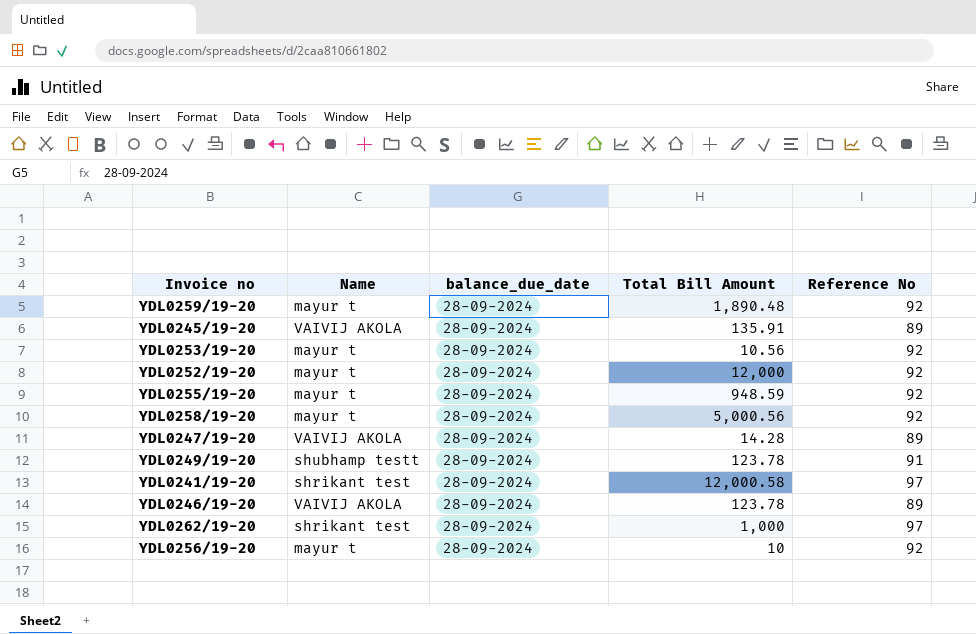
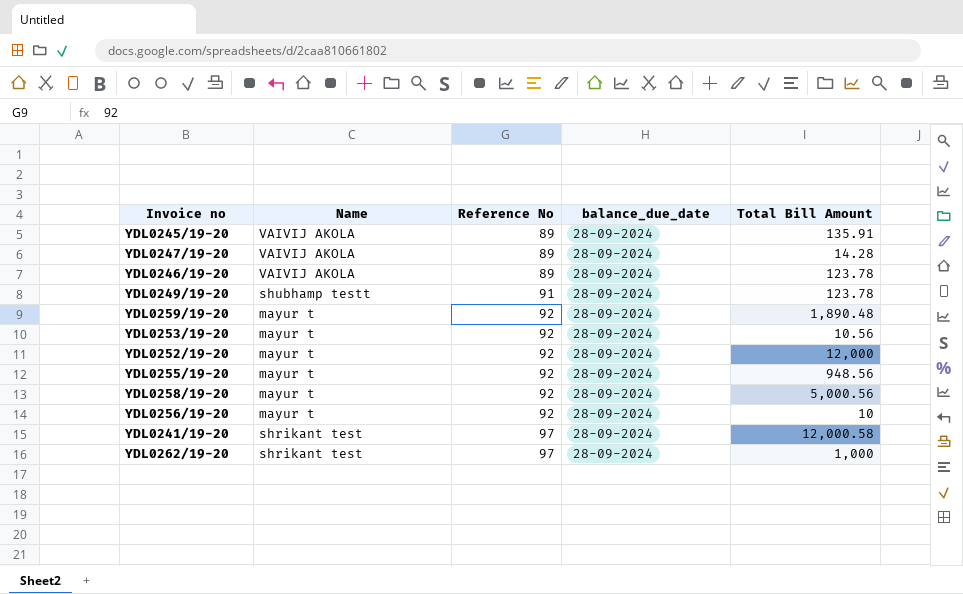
row order: none -> Reference No ascending
column Reference No | position: 5 -> 3
YDL0255/19-20 | Total Bill Amount: 948.59 -> 948.56

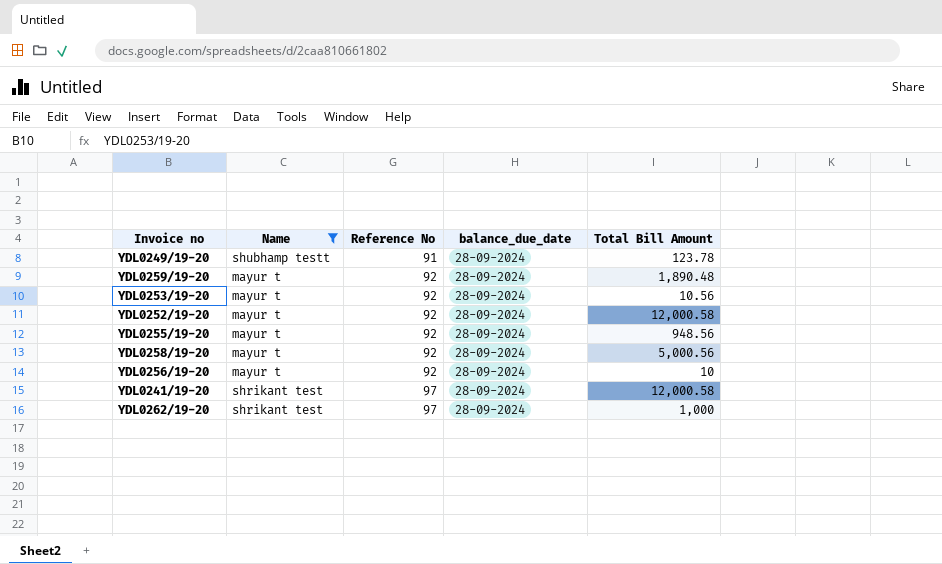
filter: none -> Name != VAIVIJ AKOLA
YDL0252/19-20 | Total Bill Amount: 12,000 -> 12,000.58

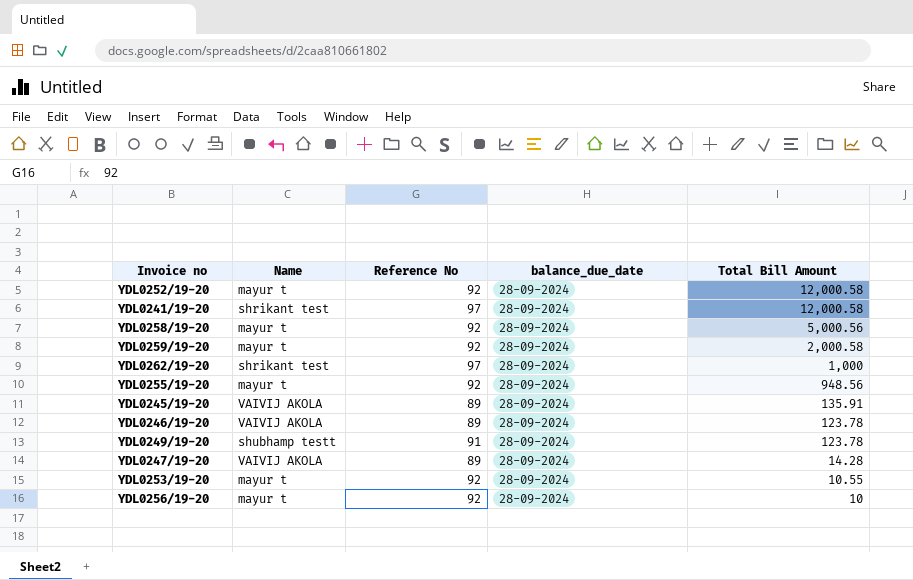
filter: Name != VAIVIJ AKOLA -> none
row order: Reference No ascending -> Total Bill Amount descending
YDL0259/19-20 | Total Bill Amount: 1,890.48 -> 2,000.58
YDL0253/19-20 | Total Bill Amount: 10.56 -> 10.55

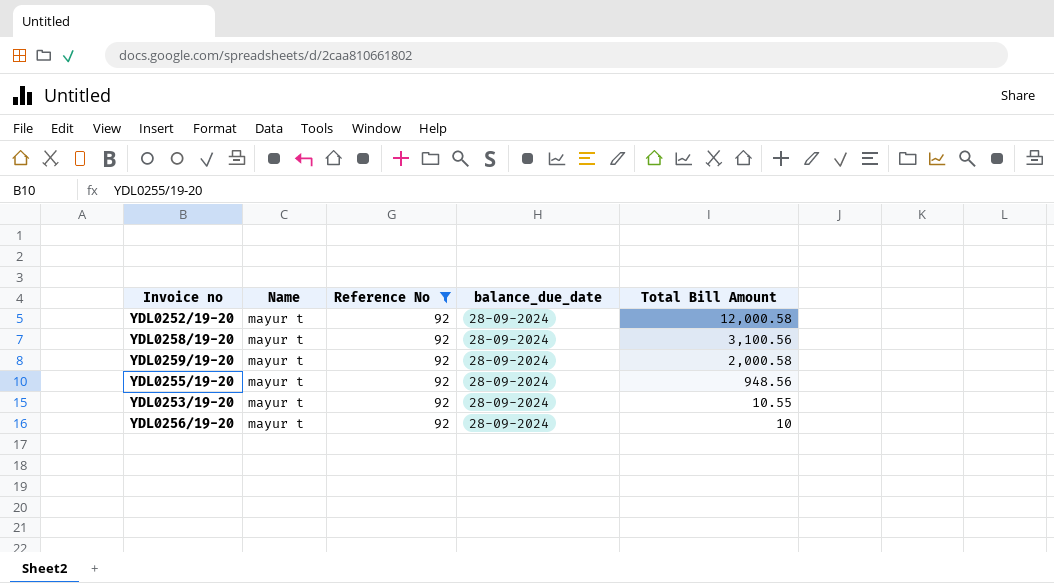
filter: none -> Reference No = 92
YDL0258/19-20 | Total Bill Amount: 5,000.56 -> 3,100.56

